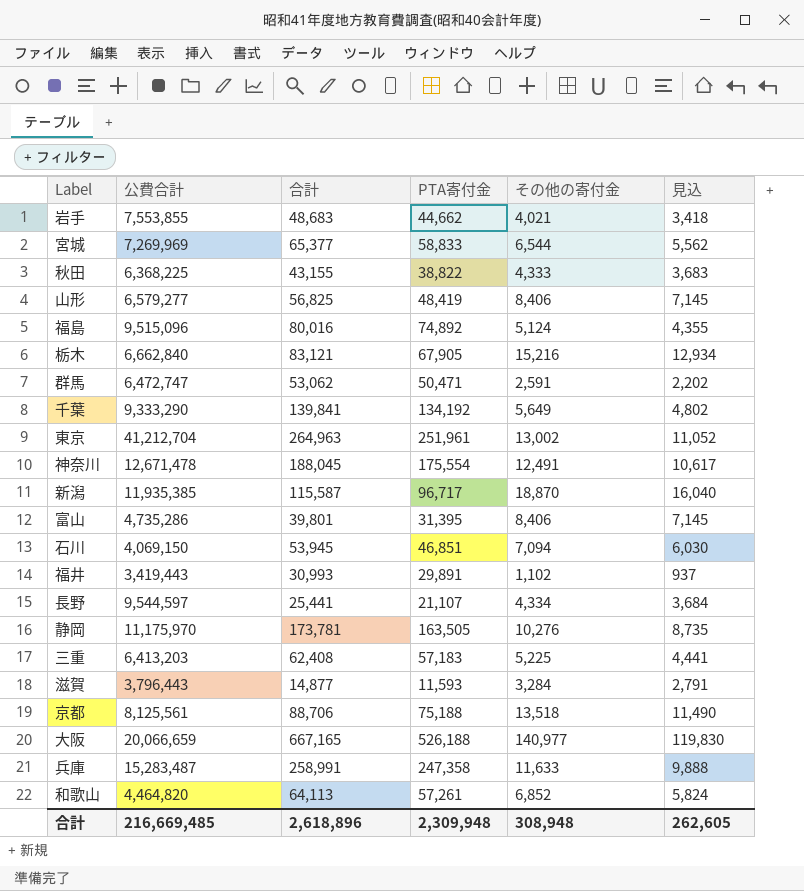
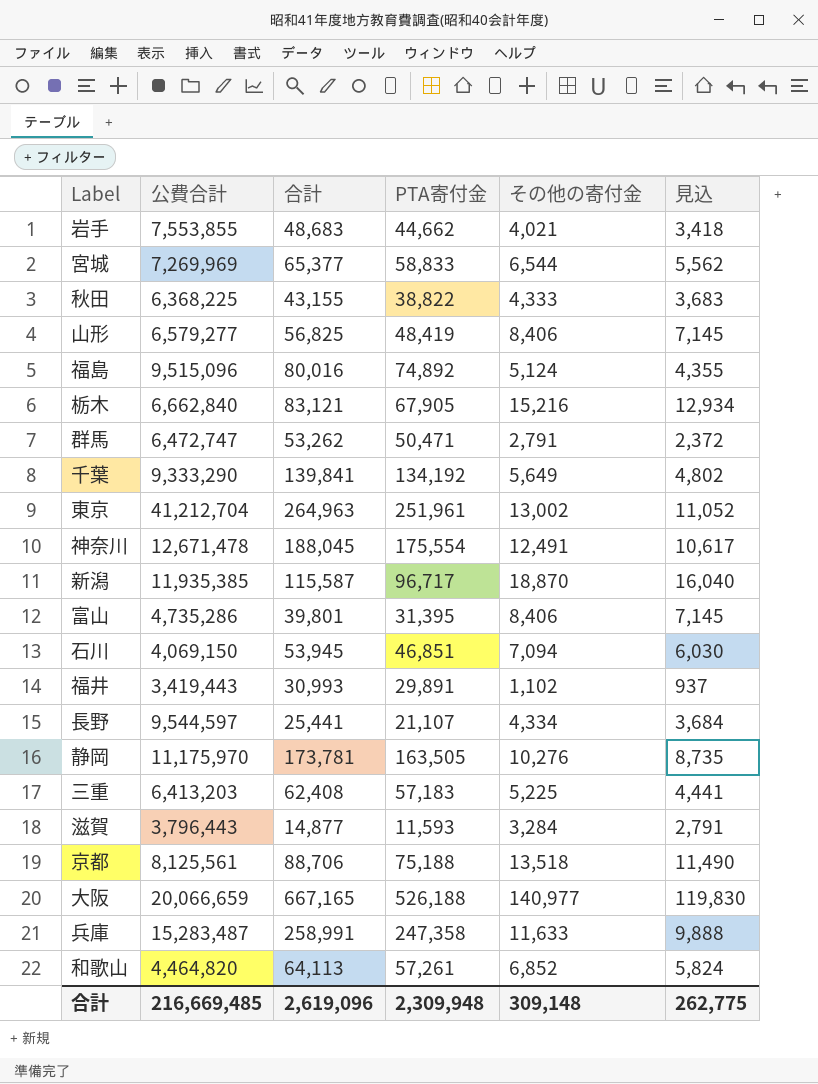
群馬 | 合計: 53,062 -> 53,262
群馬 | その他の寄付金: 2,591 -> 2,791
群馬 | 見込: 2,202 -> 2,372
合計 | 合計: 2,618,896 -> 2,619,096
合計 | その他の寄付金: 308,948 -> 309,148
合計 | 見込: 262,605 -> 262,775

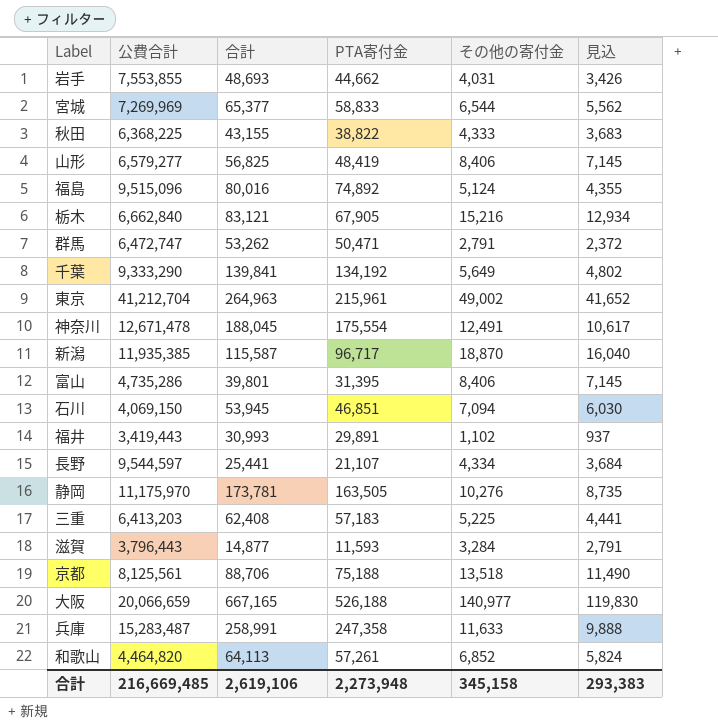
岩手 | 合計: 48,683 -> 48,693
岩手 | その他の寄付金: 4,021 -> 4,031
岩手 | 見込: 3,418 -> 3,426
東京 | PTA寄付金: 251,961 -> 215,961
東京 | その他の寄付金: 13,002 -> 49,002
東京 | 見込: 11,052 -> 41,652
合計 | 合計: 2,619,096 -> 2,619,106
合計 | PTA寄付金: 2,309,948 -> 2,273,948
合計 | その他の寄付金: 309,148 -> 345,158
合計 | 見込: 262,775 -> 293,383

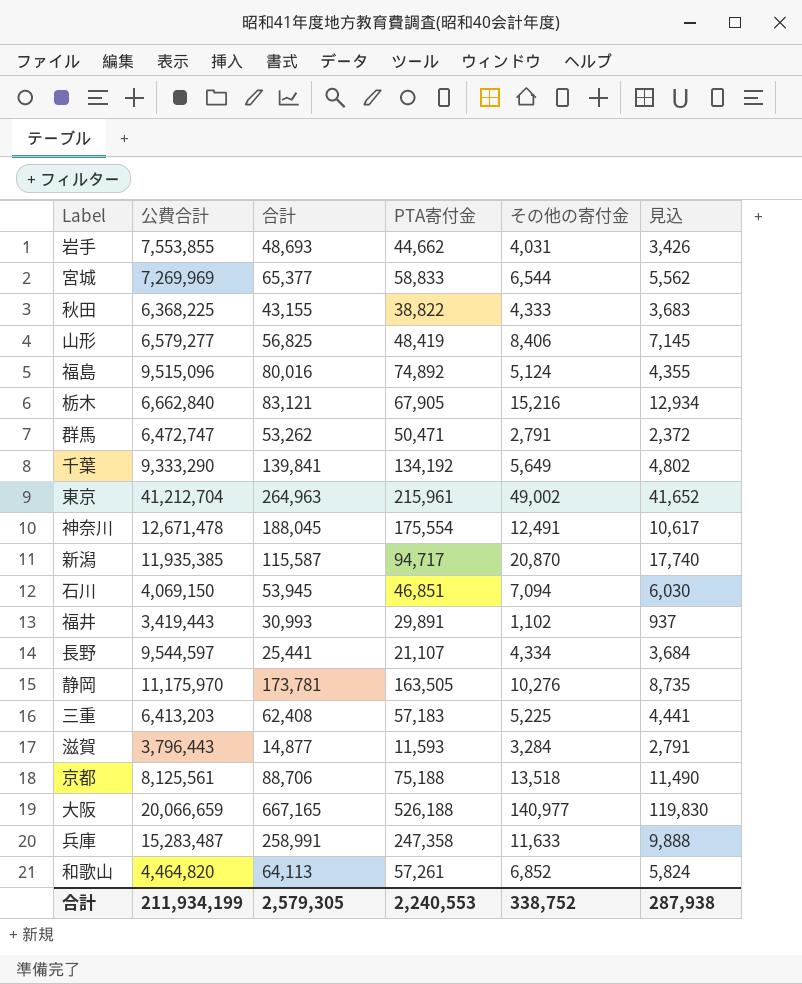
row 富山: 4,735,286 | 39,801 | 31,395 | 8,406 | 7,145 -> none
新潟 | PTA寄付金: 96,717 -> 94,717
新潟 | その他の寄付金: 18,870 -> 20,870
新潟 | 見込: 16,040 -> 17,740
合計 | 公費合計: 216,669,485 -> 211,934,199
合計 | 合計: 2,619,106 -> 2,579,305
合計 | PTA寄付金: 2,273,948 -> 2,240,553
合計 | その他の寄付金: 345,158 -> 338,752
合計 | 見込: 293,383 -> 287,938

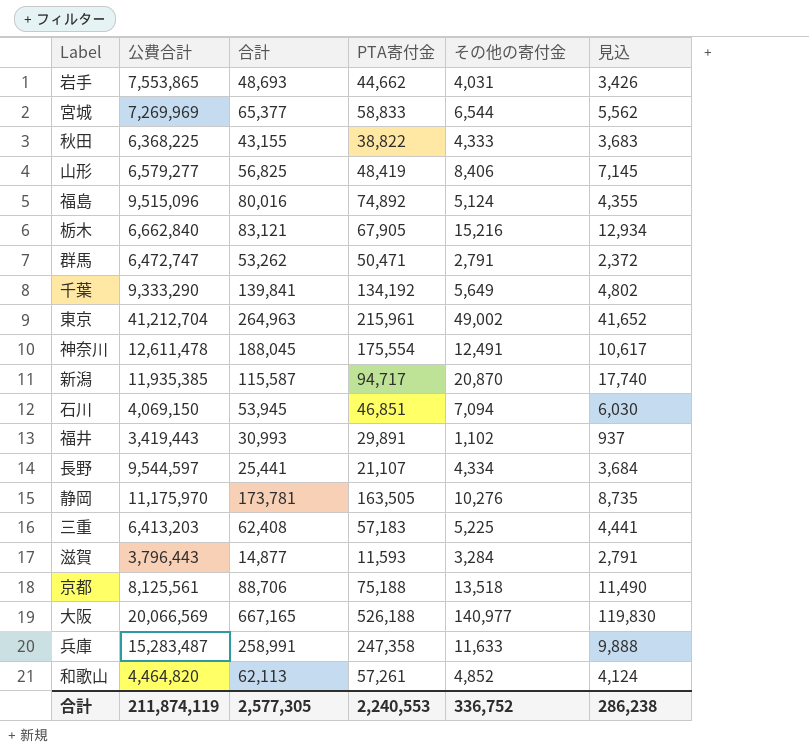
岩手 | 公費合計: 7,553,855 -> 7,553,865
神奈川 | 公費合計: 12,671,478 -> 12,611,478
大阪 | 公費合計: 20,066,659 -> 20,066,569
和歌山 | 合計: 64,113 -> 62,113
和歌山 | その他の寄付金: 6,852 -> 4,852
和歌山 | 見込: 5,824 -> 4,124
合計 | 公費合計: 211,934,199 -> 211,874,119
合計 | 合計: 2,579,305 -> 2,577,305
合計 | その他の寄付金: 338,752 -> 336,752
合計 | 見込: 287,938 -> 286,238

